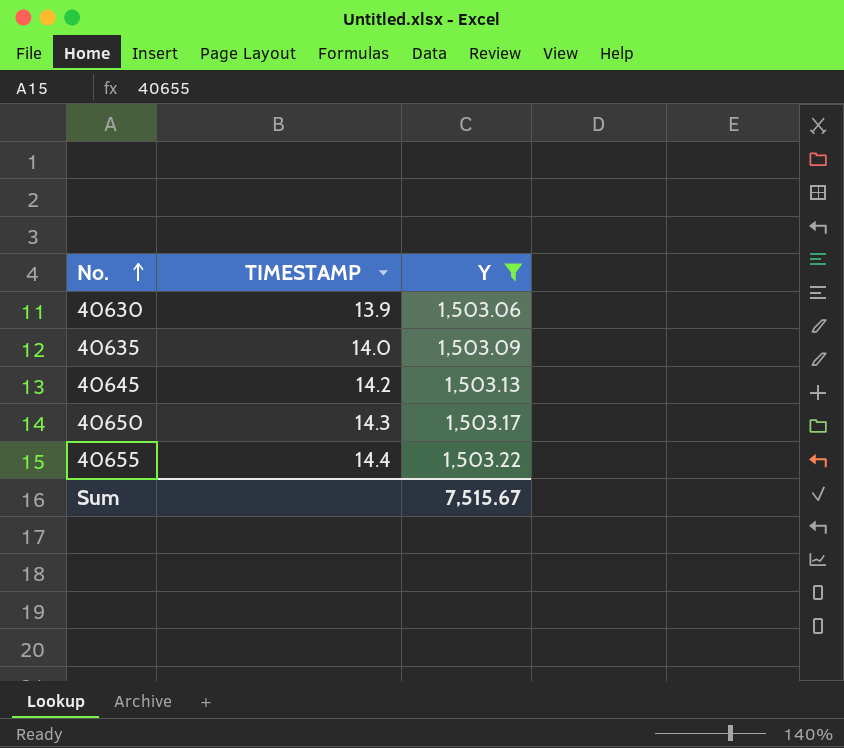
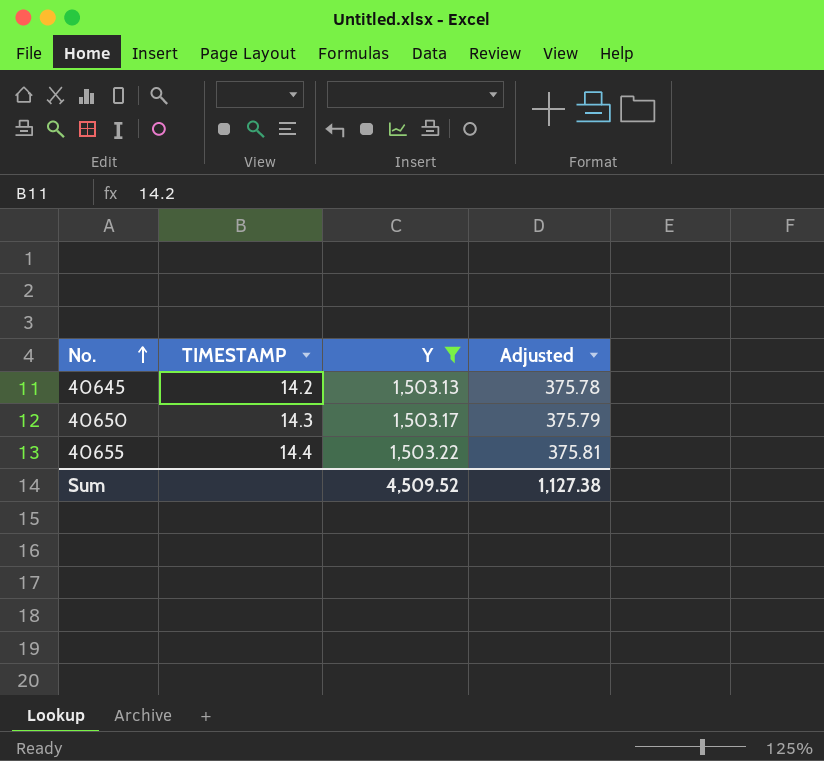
column Adjusted | formula: none -> [Y] * 0.25
row 40630: 13.9 | 1,503.06 -> none
row 40635: 14.0 | 1,503.09 -> none
Sum | Y: 7,515.67 -> 4,509.52

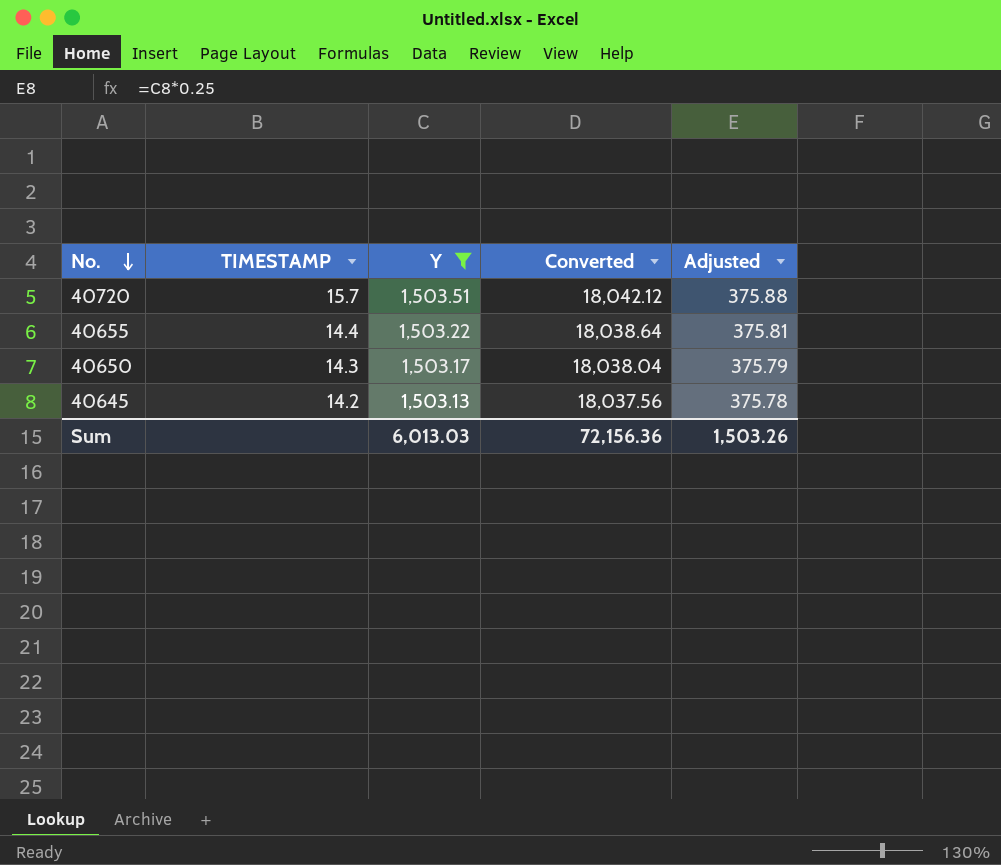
row order: No. ascending -> No. descending
column Converted | formula: none -> [Y] * 12
row 40720: none -> 15.7 | 1,503.51 | 18,042.12 | 375.88
Sum | Y: 4,509.52 -> 6,013.03
Sum | Adjusted: 1,127.38 -> 1,503.26

